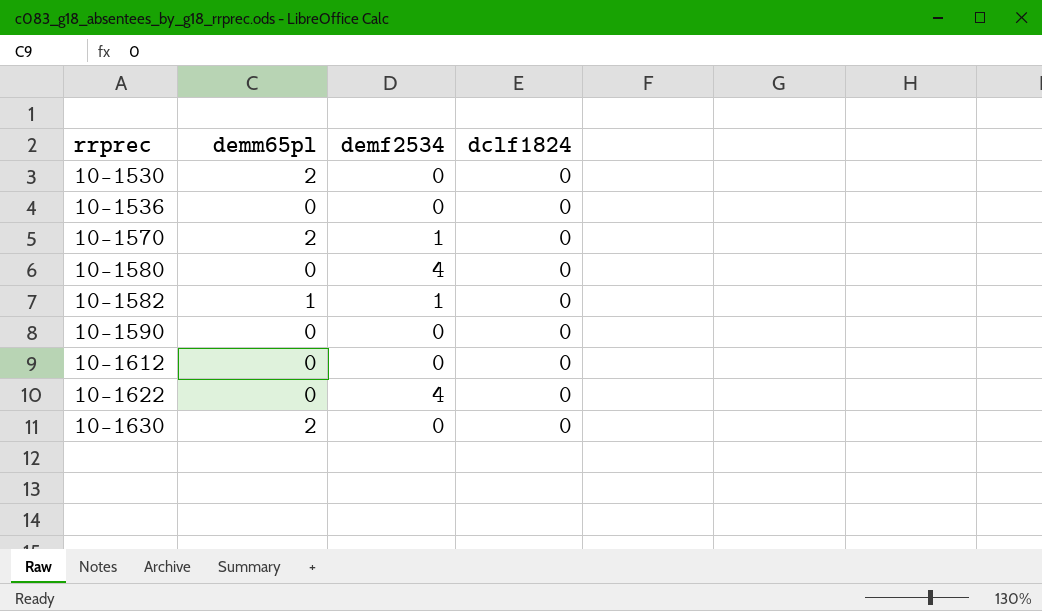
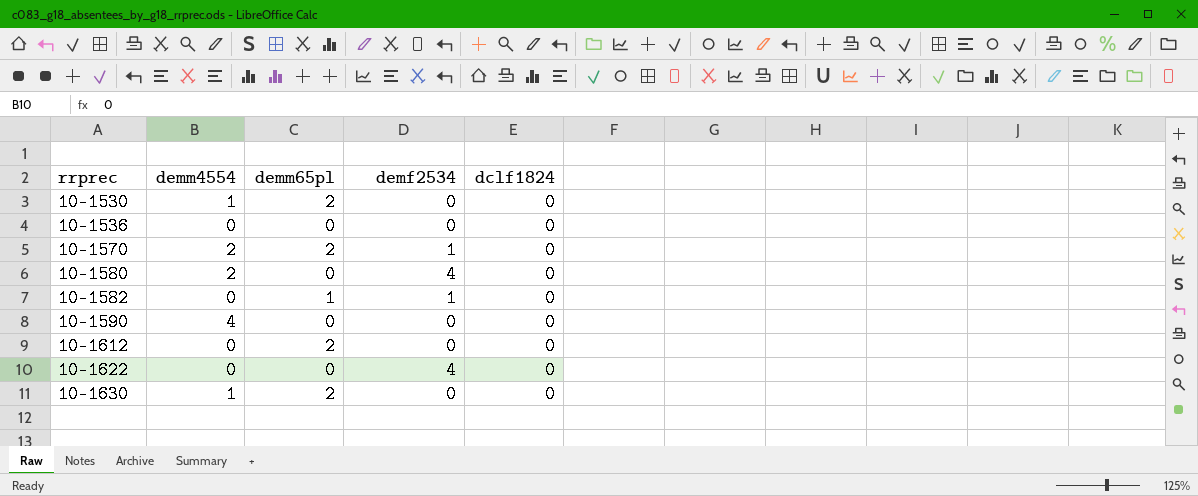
column demm4554 | position: none -> 2
10-1612 | demm65pl: 0 -> 2

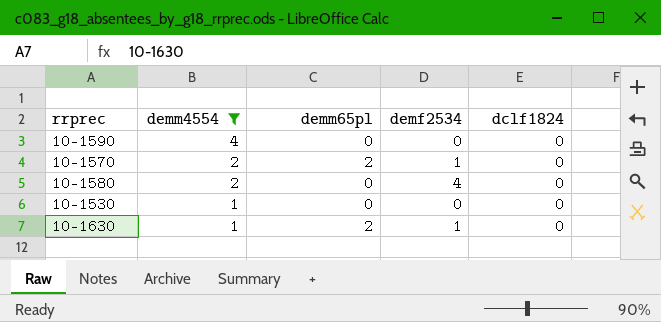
filter: none -> demm4554 != 0
row order: rrprec ascending -> demm4554 descending
10-1530 | demm65pl: 2 -> 0
10-1630 | demf2534: 0 -> 1

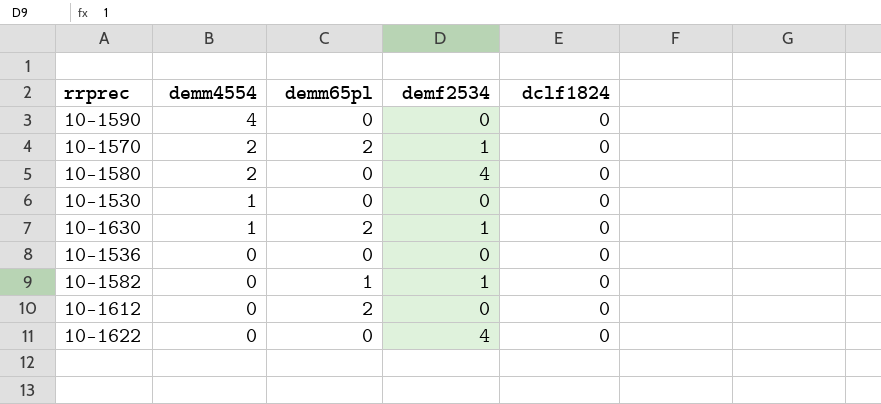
filter: demm4554 != 0 -> none

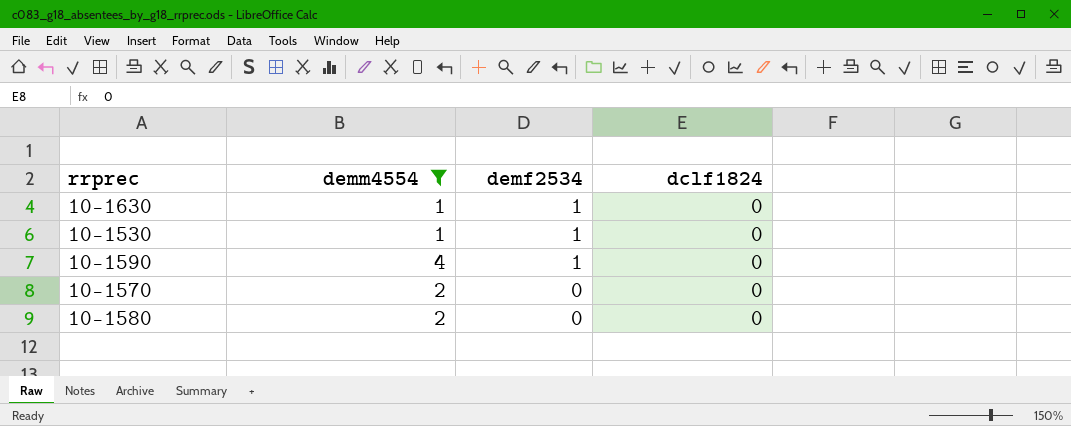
filter: none -> demm4554 != 0
row order: demm4554 descending -> demf2534 descending
column demm65pl | position: 3 -> none
10-1530 | demf2534: 0 -> 1
10-1590 | demf2534: 0 -> 1
10-1570 | demf2534: 1 -> 0
10-1580 | demf2534: 4 -> 0

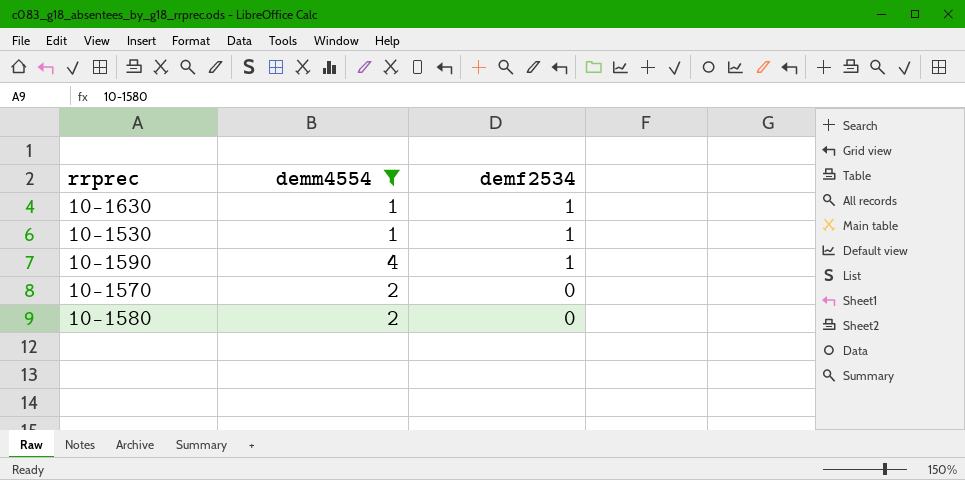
column dclf1824 | position: 4 -> none

